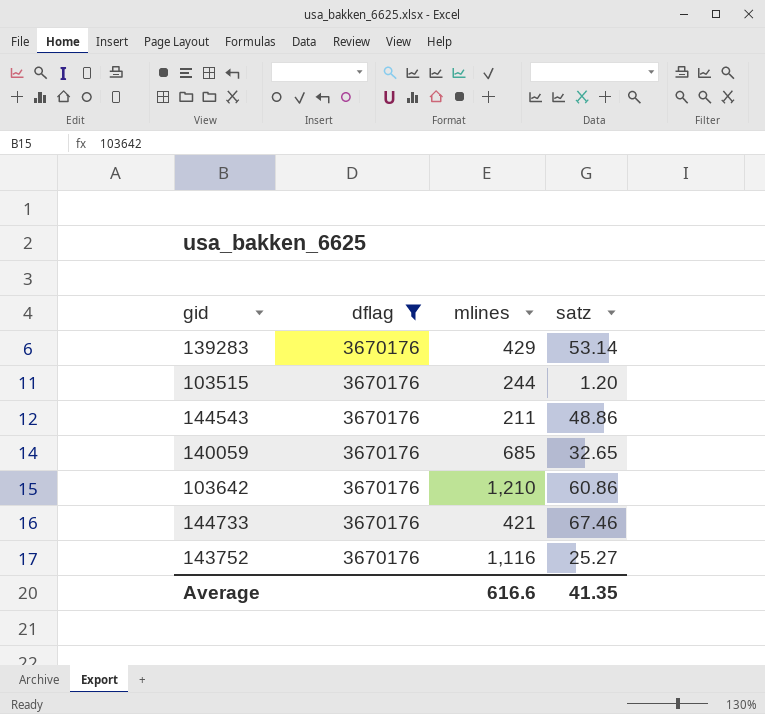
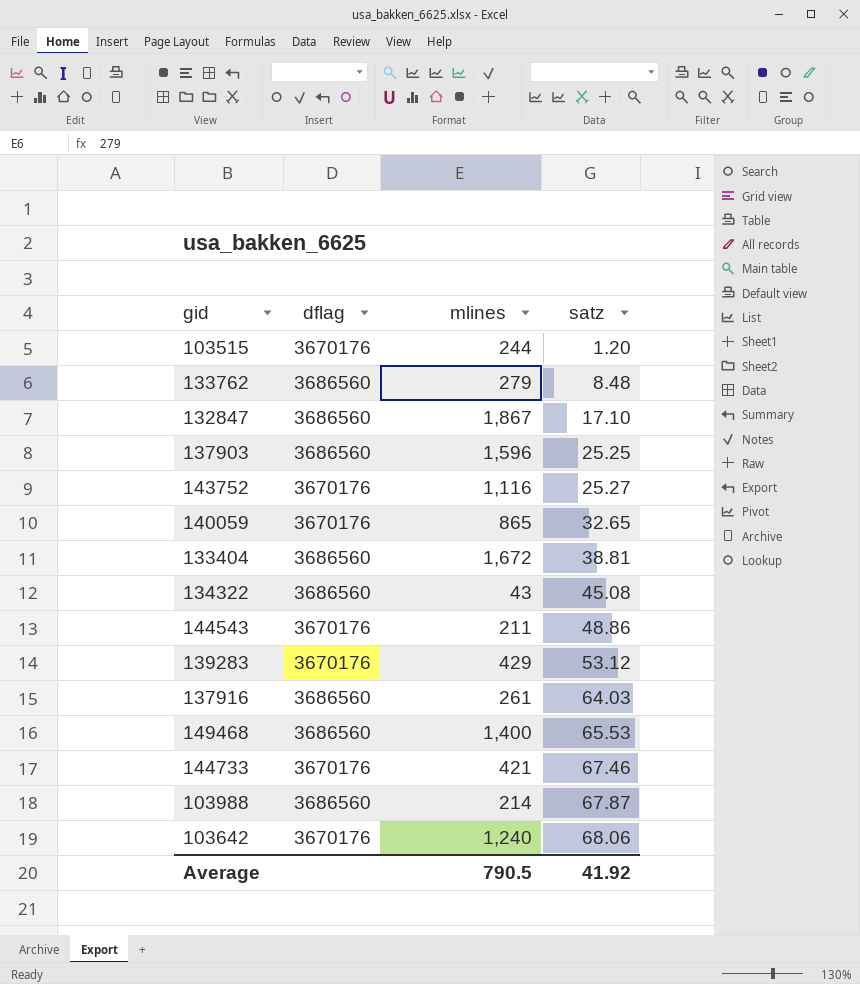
filter: dflag = 3670176 -> none
row order: none -> satz ascending
140059 | mlines: 685 -> 865
139283 | satz: 53.14 -> 53.12
103642 | mlines: 1,210 -> 1,240
103642 | satz: 60.86 -> 68.06
Average | mlines: 616.6 -> 790.5
Average | satz: 41.35 -> 41.92

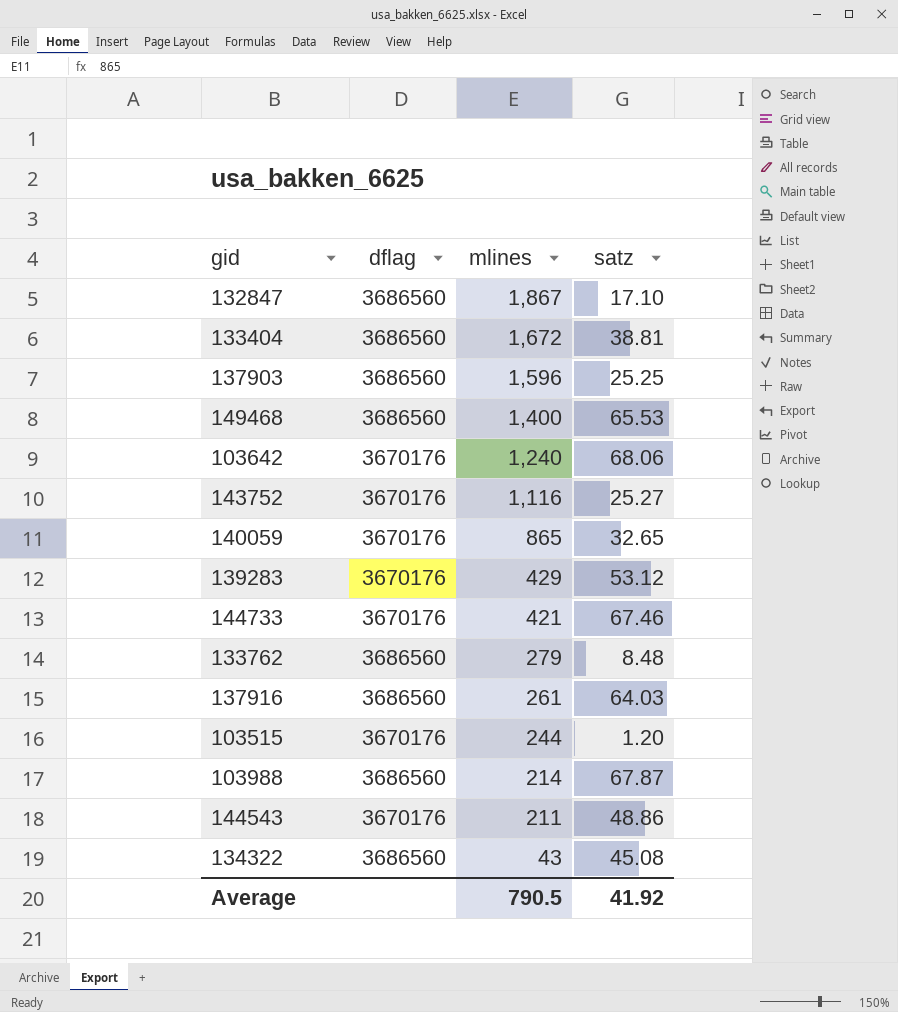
row order: satz ascending -> mlines descending

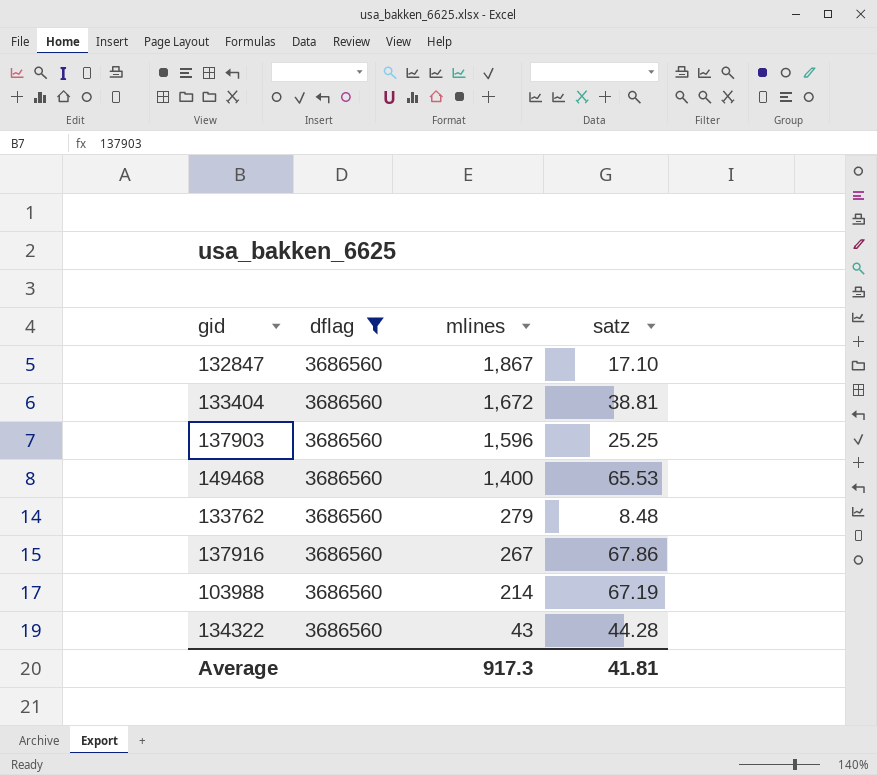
filter: none -> dflag = 3686560
137916 | mlines: 261 -> 267
137916 | satz: 64.03 -> 67.86
103988 | satz: 67.87 -> 67.19
134322 | satz: 45.08 -> 44.28
Average | mlines: 790.5 -> 917.3
Average | satz: 41.92 -> 41.81

